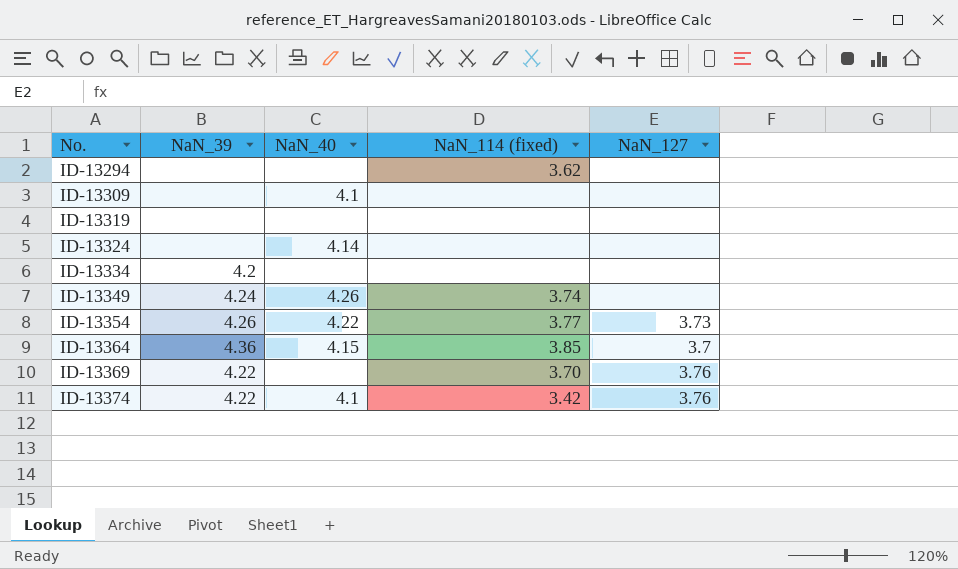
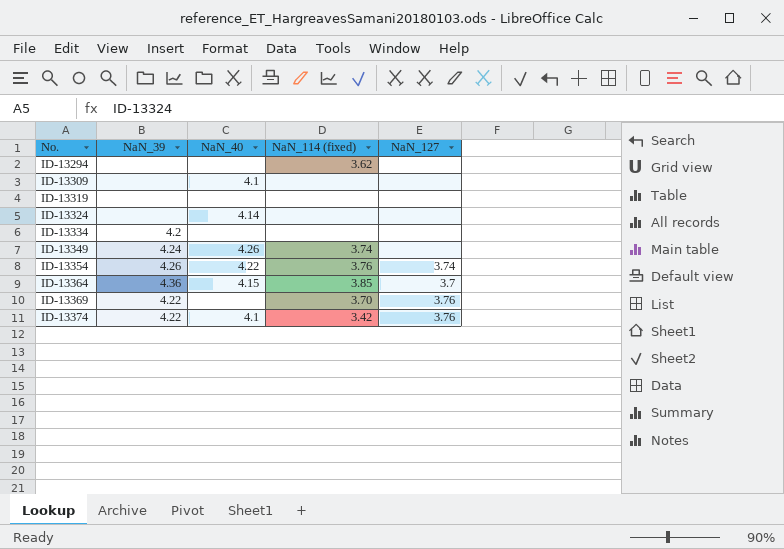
ID-13354 | NaN_114 (fixed): 3.77 -> 3.76
ID-13354 | NaN_127: 3.73 -> 3.74

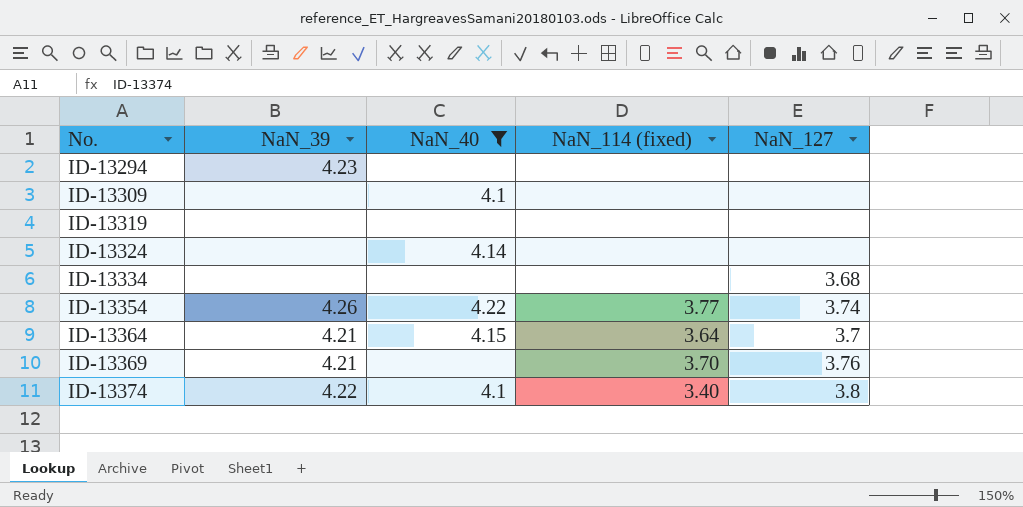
filter: none -> NaN_40 != 4.26
ID-13294 | NaN_39: none -> 4.23
ID-13294 | NaN_114 (fixed): 3.62 -> none
ID-13334 | NaN_39: 4.2 -> none
ID-13334 | NaN_127: none -> 3.68
ID-13354 | NaN_114 (fixed): 3.76 -> 3.77
ID-13364 | NaN_39: 4.36 -> 4.21
ID-13364 | NaN_114 (fixed): 3.85 -> 3.64
ID-13369 | NaN_39: 4.22 -> 4.21
ID-13374 | NaN_114 (fixed): 3.42 -> 3.40
ID-13374 | NaN_127: 3.76 -> 3.8

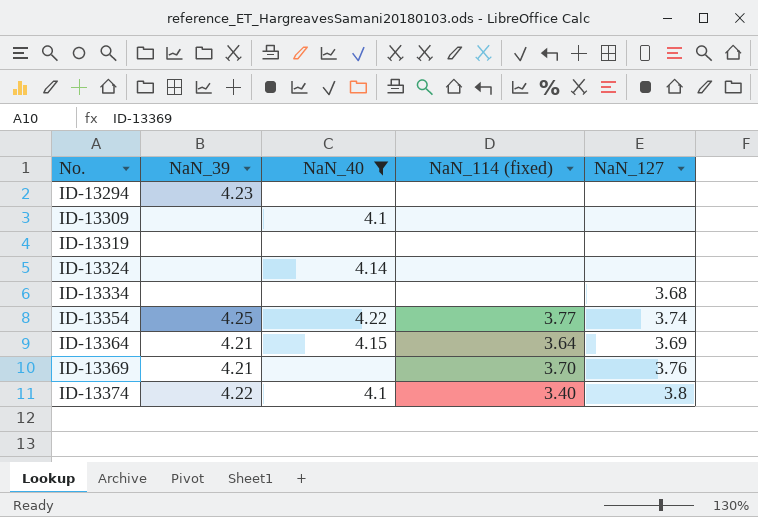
ID-13354 | NaN_39: 4.26 -> 4.25
ID-13364 | NaN_127: 3.7 -> 3.69

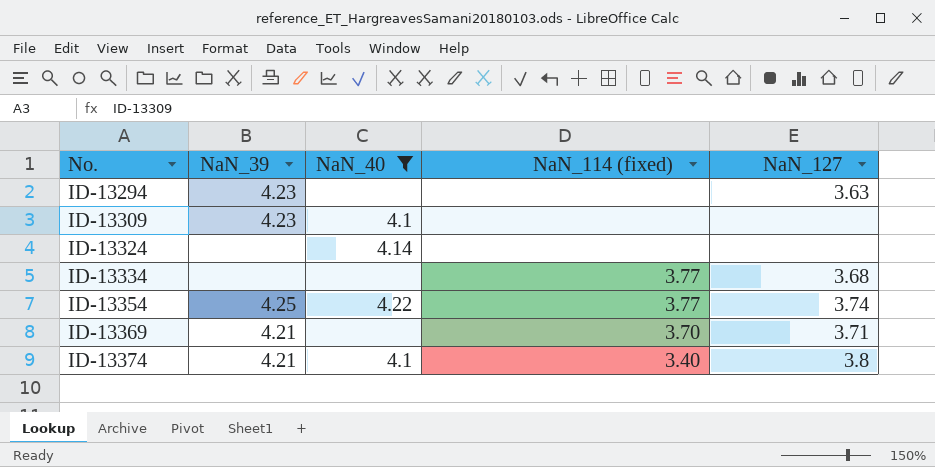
row ID-13319: none | none | none | none -> none
row ID-13364: 4.21 | 4.15 | 3.64 | 3.69 -> none
ID-13294 | NaN_127: none -> 3.63
ID-13309 | NaN_39: none -> 4.23
ID-13334 | NaN_114 (fixed): none -> 3.77
ID-13369 | NaN_127: 3.76 -> 3.71
ID-13374 | NaN_39: 4.22 -> 4.21

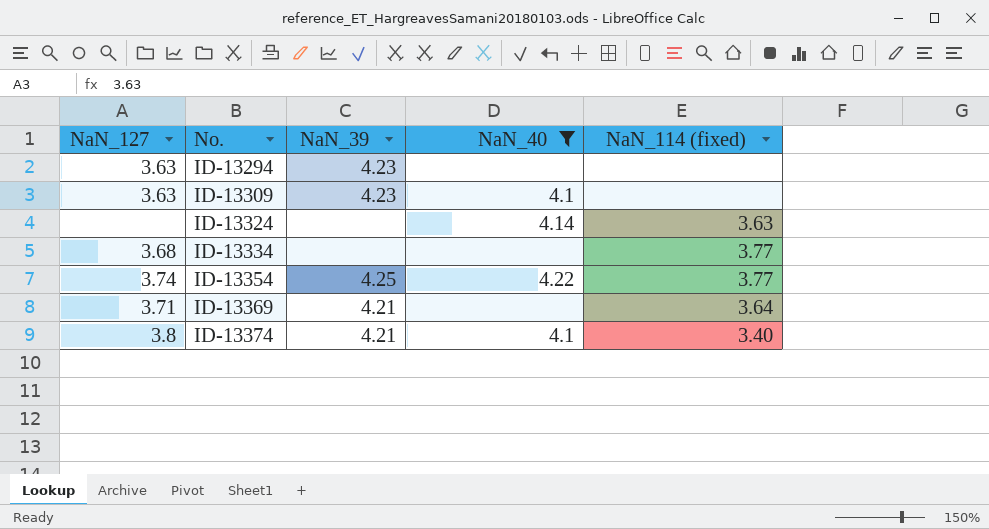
column NaN_127 | position: 5 -> 1
ID-13309 | NaN_127: none -> 3.63
ID-13324 | NaN_114 (fixed): none -> 3.63
ID-13369 | NaN_114 (fixed): 3.70 -> 3.64

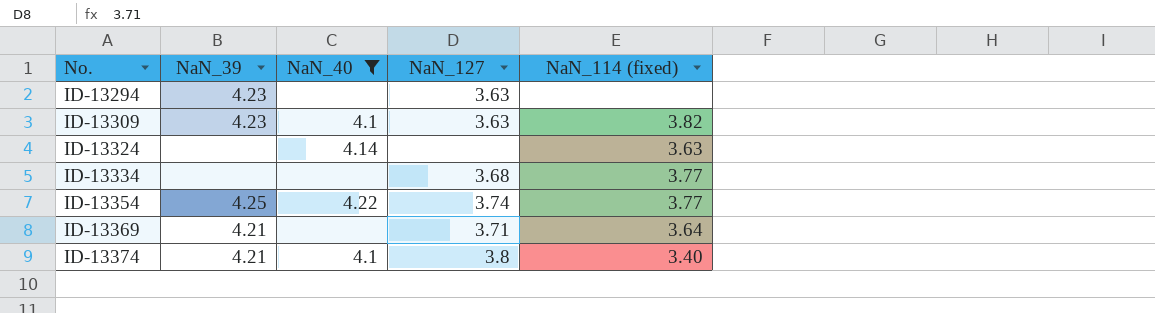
column NaN_127 | position: 1 -> 4
ID-13309 | NaN_114 (fixed): none -> 3.82

